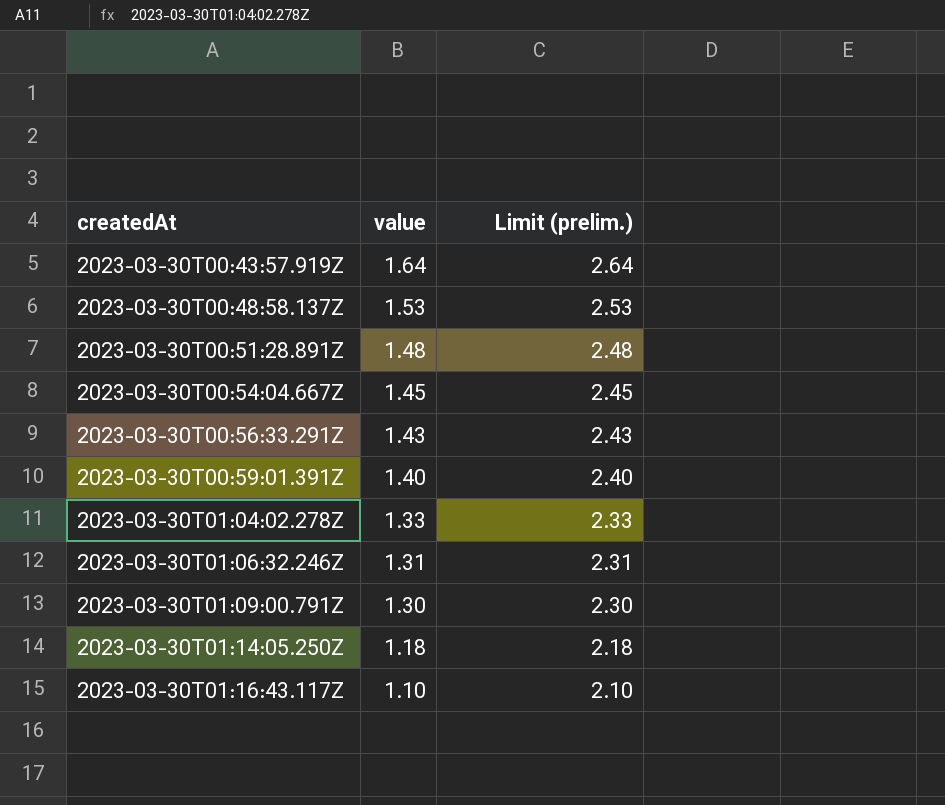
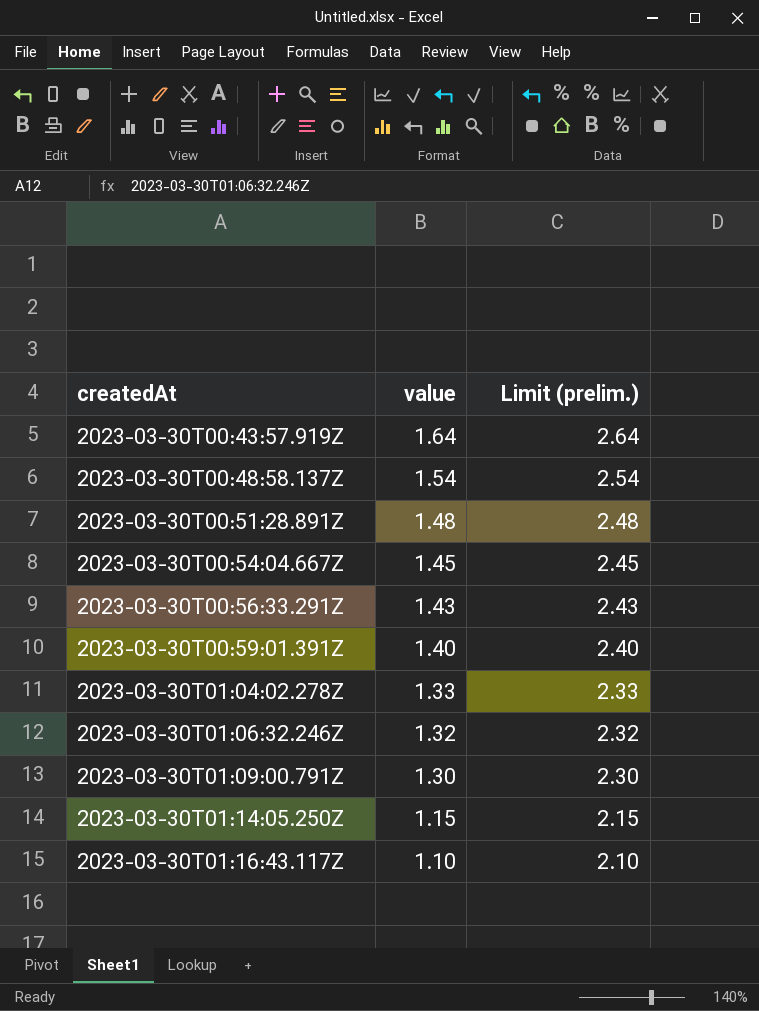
2023-03-30T00:48:58.137Z | value: 1.53 -> 1.54
2023-03-30T00:48:58.137Z | Limit (prelim.): 2.53 -> 2.54
2023-03-30T01:06:32.246Z | value: 1.31 -> 1.32
2023-03-30T01:06:32.246Z | Limit (prelim.): 2.31 -> 2.32
2023-03-30T01:14:05.250Z | value: 1.18 -> 1.15
2023-03-30T01:14:05.250Z | Limit (prelim.): 2.18 -> 2.15

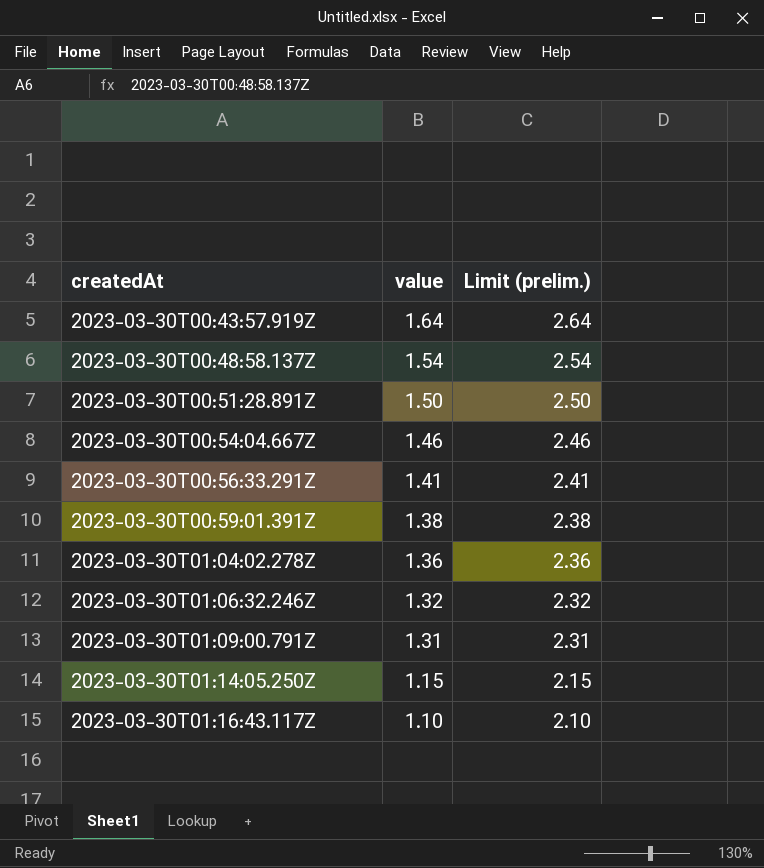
2023-03-30T00:51:28.891Z | value: 1.48 -> 1.50
2023-03-30T00:51:28.891Z | Limit (prelim.): 2.48 -> 2.50
2023-03-30T00:54:04.667Z | value: 1.45 -> 1.46
2023-03-30T00:54:04.667Z | Limit (prelim.): 2.45 -> 2.46
2023-03-30T00:56:33.291Z | value: 1.43 -> 1.41
2023-03-30T00:56:33.291Z | Limit (prelim.): 2.43 -> 2.41
2023-03-30T00:59:01.391Z | value: 1.40 -> 1.38
2023-03-30T00:59:01.391Z | Limit (prelim.): 2.40 -> 2.38
2023-03-30T01:04:02.278Z | value: 1.33 -> 1.36
2023-03-30T01:04:02.278Z | Limit (prelim.): 2.33 -> 2.36
2023-03-30T01:09:00.791Z | value: 1.30 -> 1.31
2023-03-30T01:09:00.791Z | Limit (prelim.): 2.30 -> 2.31

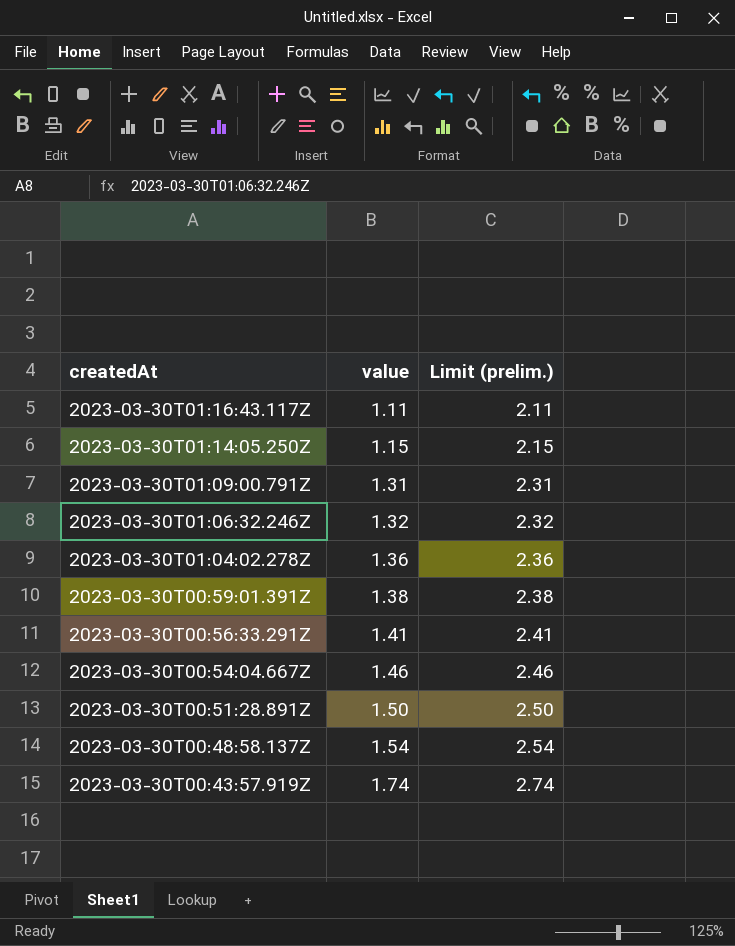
row order: createdAt ascending -> createdAt descending
2023-03-30T01:16:43.117Z | value: 1.10 -> 1.11
2023-03-30T01:16:43.117Z | Limit (prelim.): 2.10 -> 2.11
2023-03-30T00:43:57.919Z | value: 1.64 -> 1.74
2023-03-30T00:43:57.919Z | Limit (prelim.): 2.64 -> 2.74

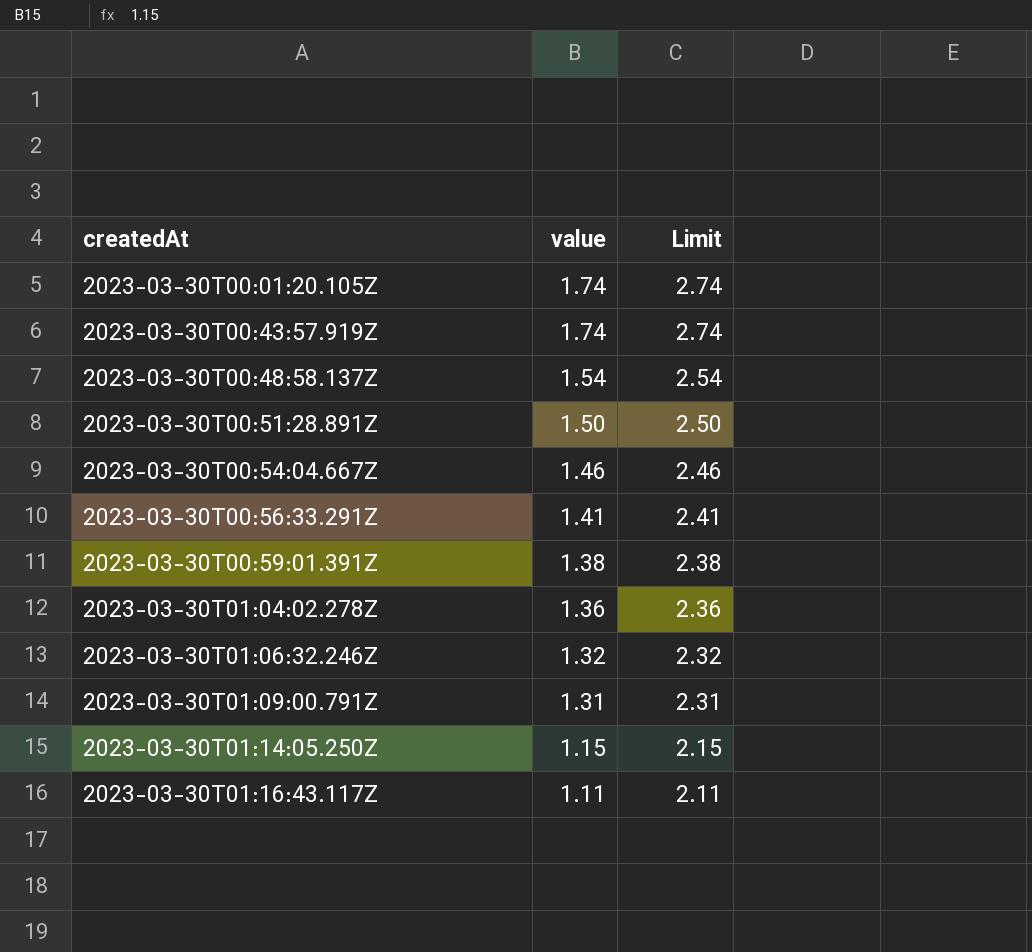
row order: createdAt descending -> createdAt ascending
column name: Limit (prelim.) -> Limit
row 2023-03-30T00:01:20.105Z: none -> 1.74 | 2.74

